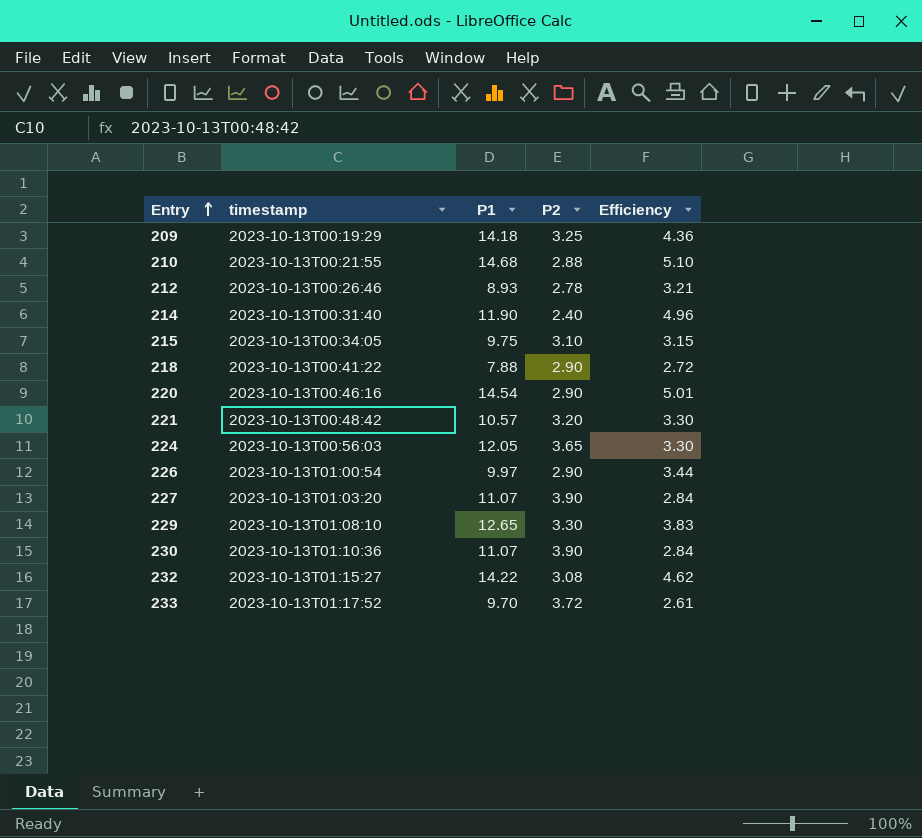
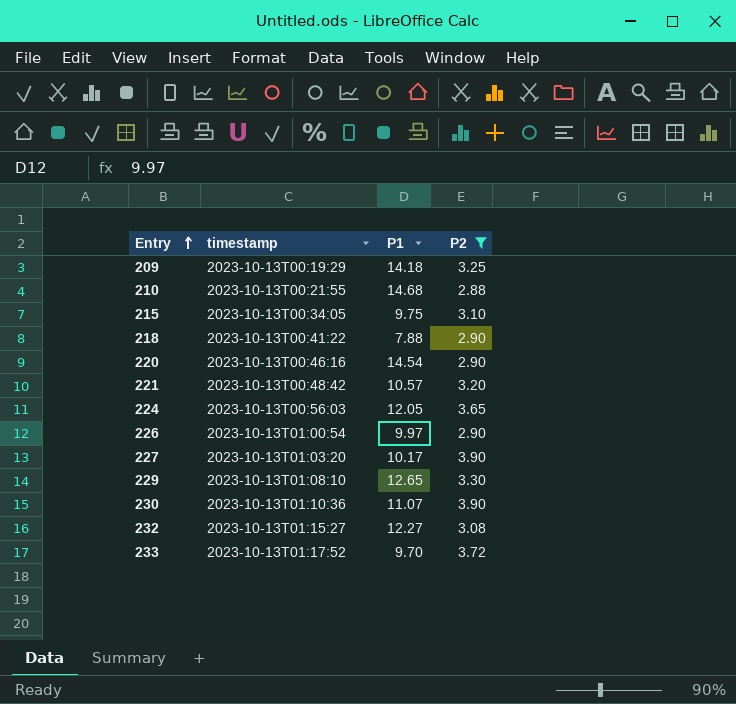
filter: none -> P2 >= 2.88
column Efficiency | formula: [P1] / [P2] -> none
227 | P1: 11.07 -> 10.17
232 | P1: 14.22 -> 12.27

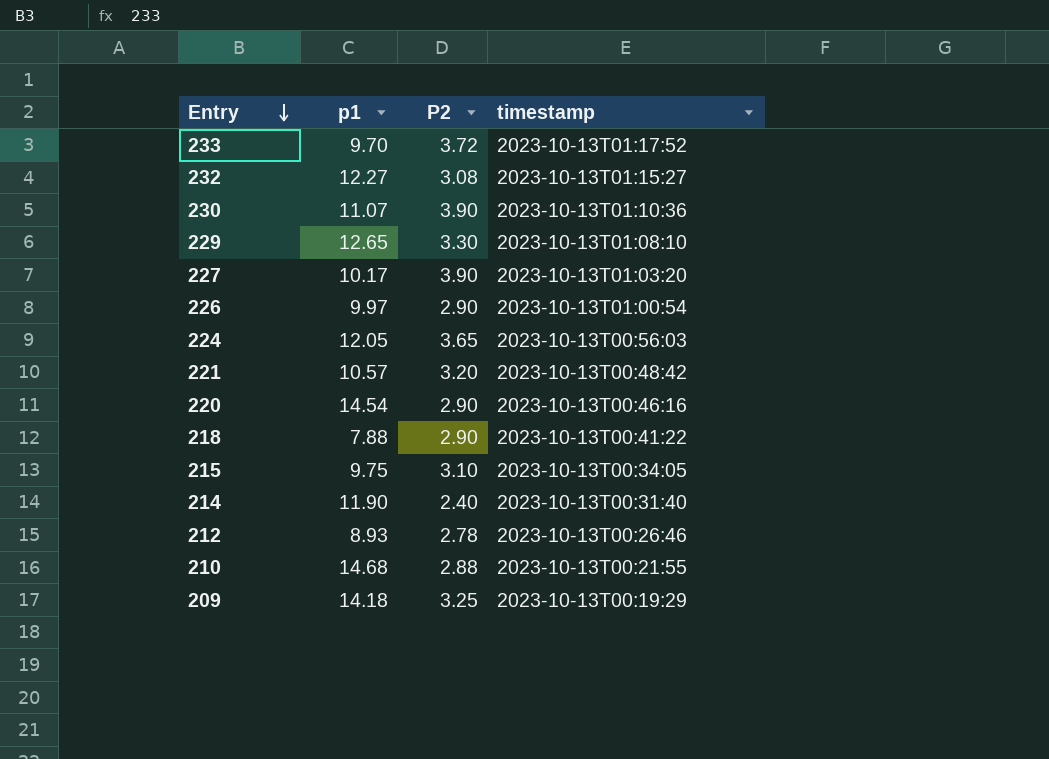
filter: P2 >= 2.88 -> none
row order: Entry ascending -> Entry descending
column name: P1 -> p1
column timestamp | position: 2 -> 4

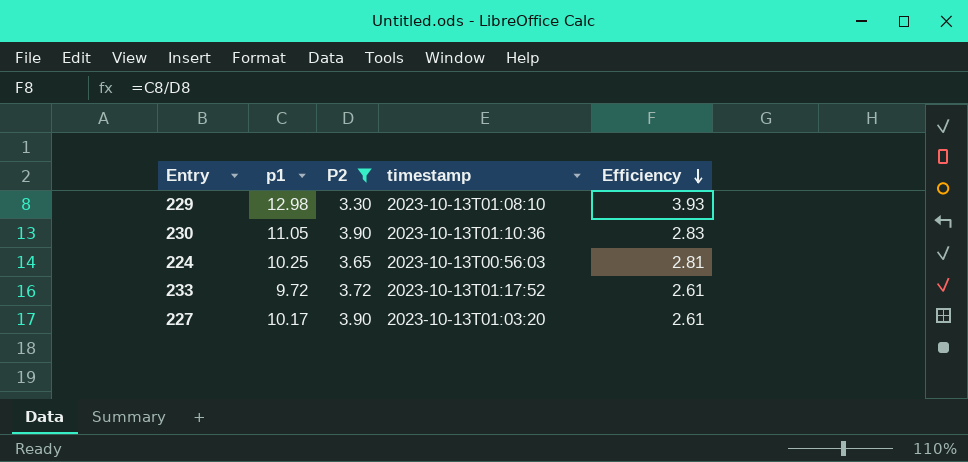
filter: none -> P2 >= 3.30
row order: Entry descending -> Efficiency descending
column Efficiency | formula: none -> [p1] / [P2]
229 | p1: 12.65 -> 12.98
230 | p1: 11.07 -> 11.05
224 | p1: 12.05 -> 10.25
233 | p1: 9.70 -> 9.72

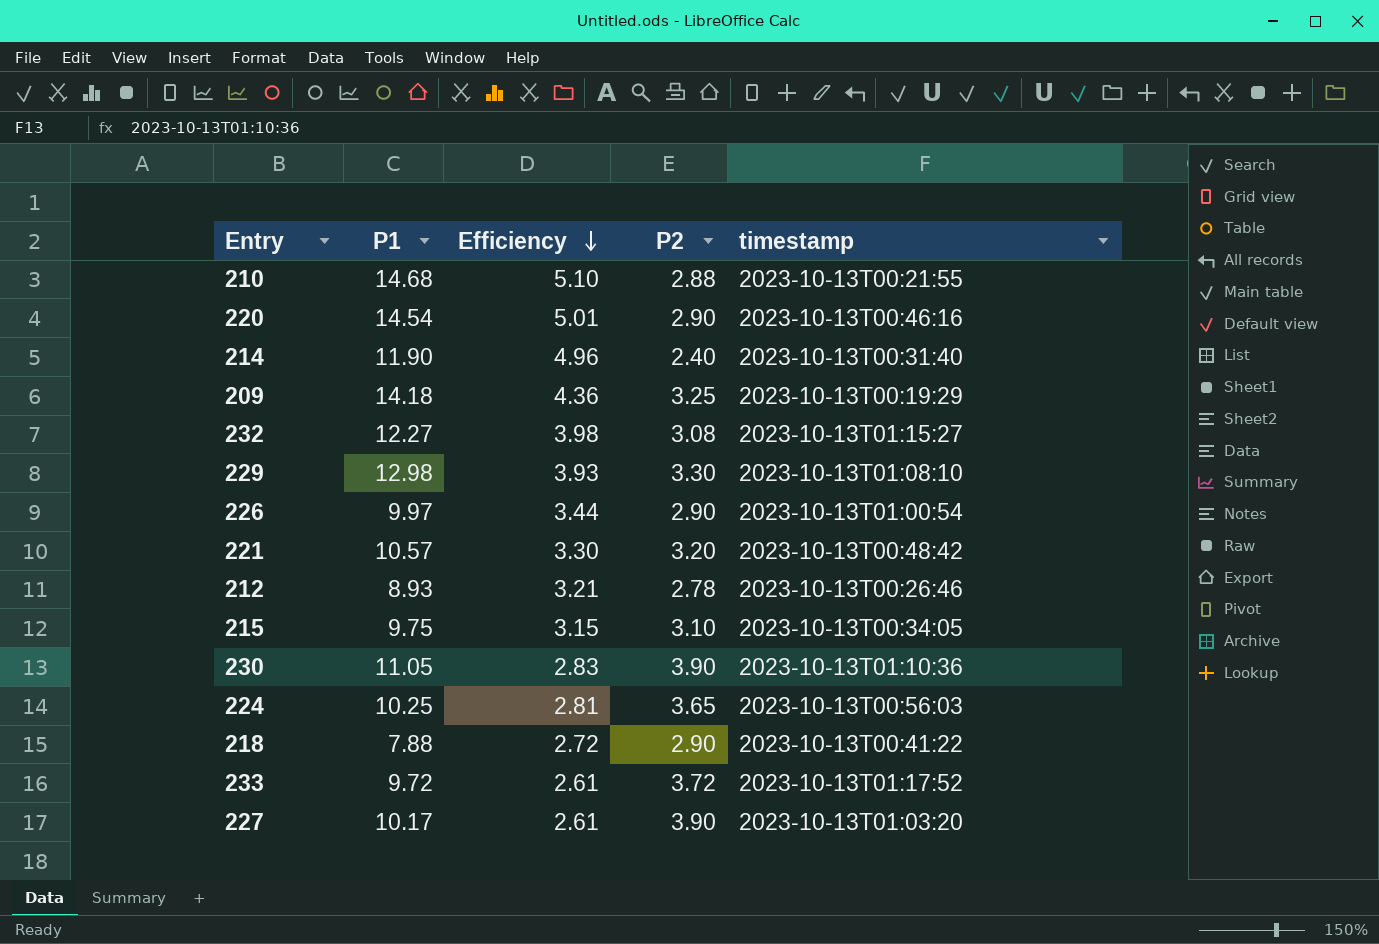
filter: P2 >= 3.30 -> none
column name: p1 -> P1
column Efficiency | position: 5 -> 3

